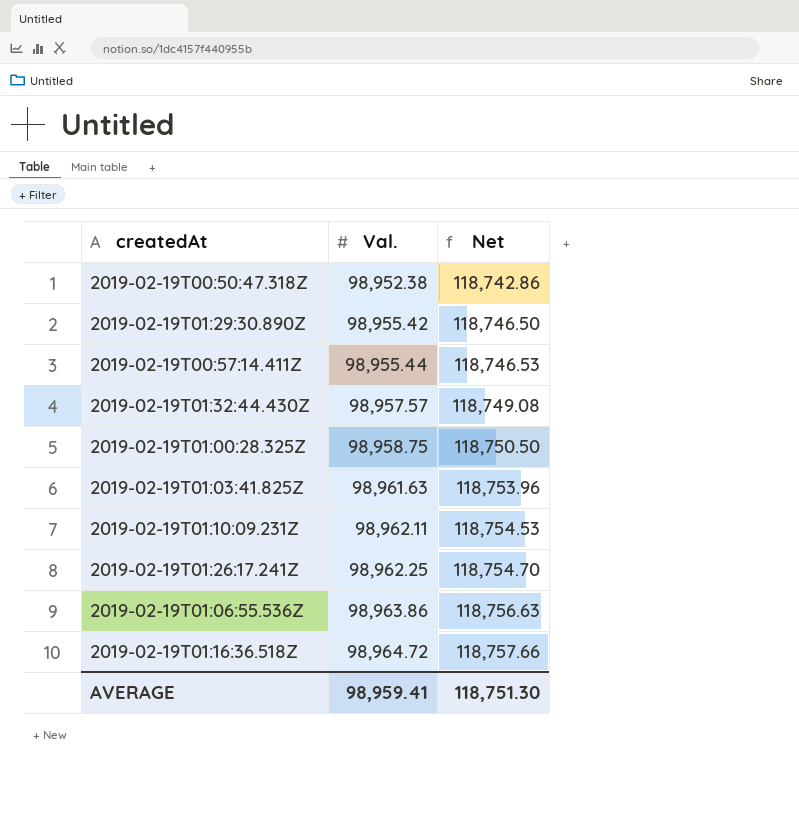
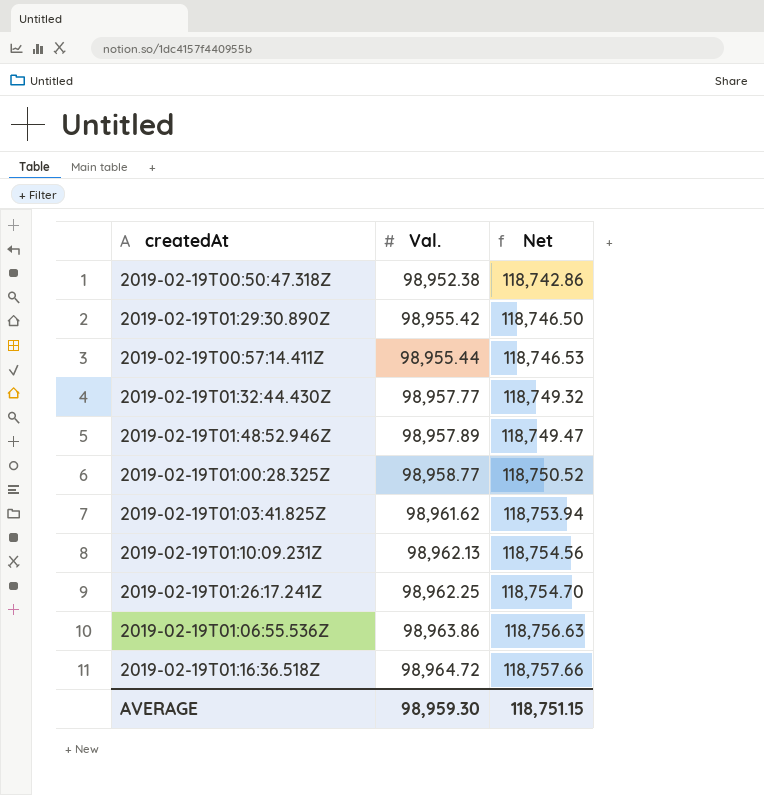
2019-02-19T01:32:44.430Z | Val.: 98,957.57 -> 98,957.77
2019-02-19T01:32:44.430Z | Net: 118,749.08 -> 118,749.32
row 2019-02-19T01:48:52.946Z: none -> 98,957.89 | 118,749.47
2019-02-19T01:00:28.325Z | Val.: 98,958.75 -> 98,958.77
2019-02-19T01:00:28.325Z | Net: 118,750.50 -> 118,750.52
2019-02-19T01:03:41.825Z | Val.: 98,961.63 -> 98,961.62
2019-02-19T01:03:41.825Z | Net: 118,753.96 -> 118,753.94
2019-02-19T01:10:09.231Z | Val.: 98,962.11 -> 98,962.13
2019-02-19T01:10:09.231Z | Net: 118,754.53 -> 118,754.56
AVERAGE | Val.: 98,959.41 -> 98,959.30
AVERAGE | Net: 118,751.30 -> 118,751.15

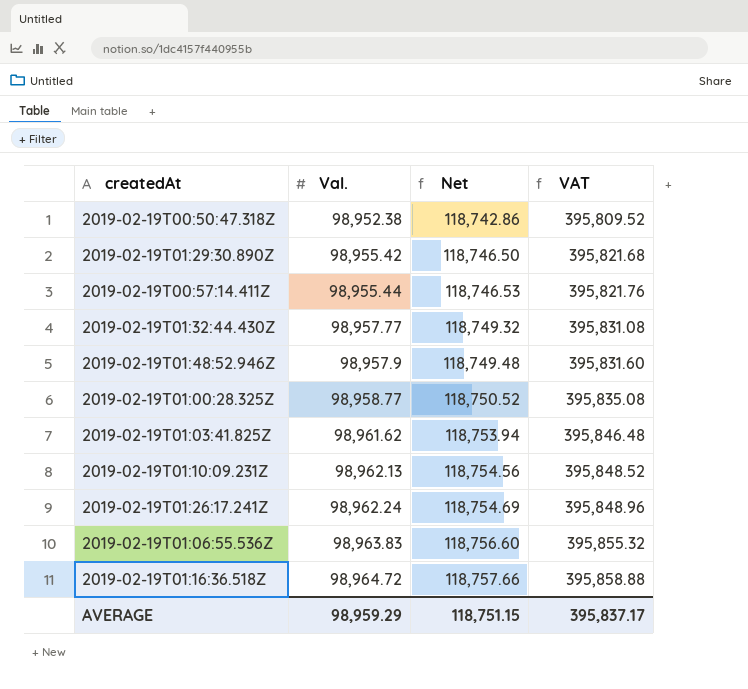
column VAT | formula: none -> [Val.] * 4
2019-02-19T01:48:52.946Z | Val.: 98,957.89 -> 98,957.9
2019-02-19T01:48:52.946Z | Net: 118,749.47 -> 118,749.48
2019-02-19T01:26:17.241Z | Val.: 98,962.25 -> 98,962.24
2019-02-19T01:26:17.241Z | Net: 118,754.70 -> 118,754.69
2019-02-19T01:06:55.536Z | Val.: 98,963.86 -> 98,963.83
2019-02-19T01:06:55.536Z | Net: 118,756.63 -> 118,756.60
AVERAGE | Val.: 98,959.30 -> 98,959.29

